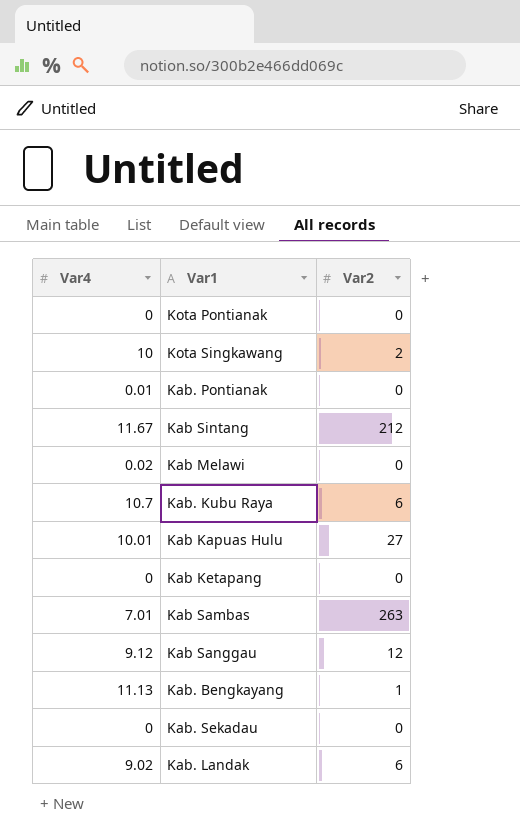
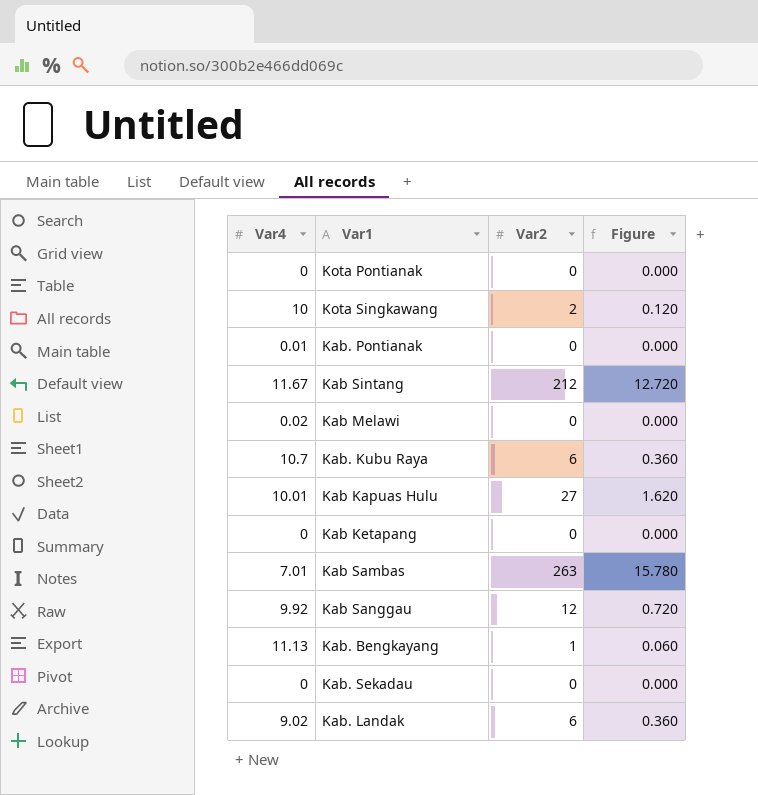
column Figure | formula: none -> [Var2] * 0.06
Kab Sanggau | Var4: 9.12 -> 9.92

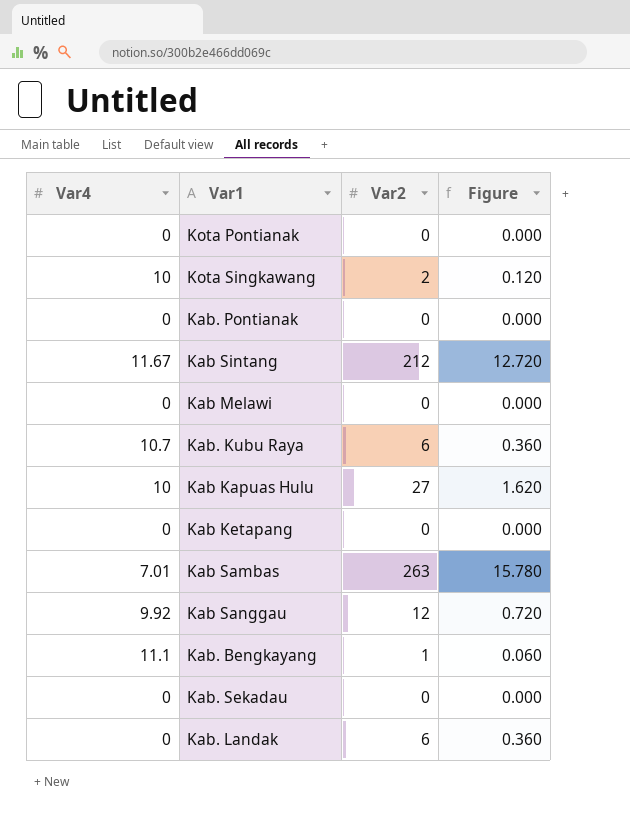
Kab. Pontianak | Var4: 0.01 -> 0
Kab Melawi | Var4: 0.02 -> 0
Kab Kapuas Hulu | Var4: 10.01 -> 10
Kab. Bengkayang | Var4: 11.13 -> 11.1
Kab. Landak | Var4: 9.02 -> 0

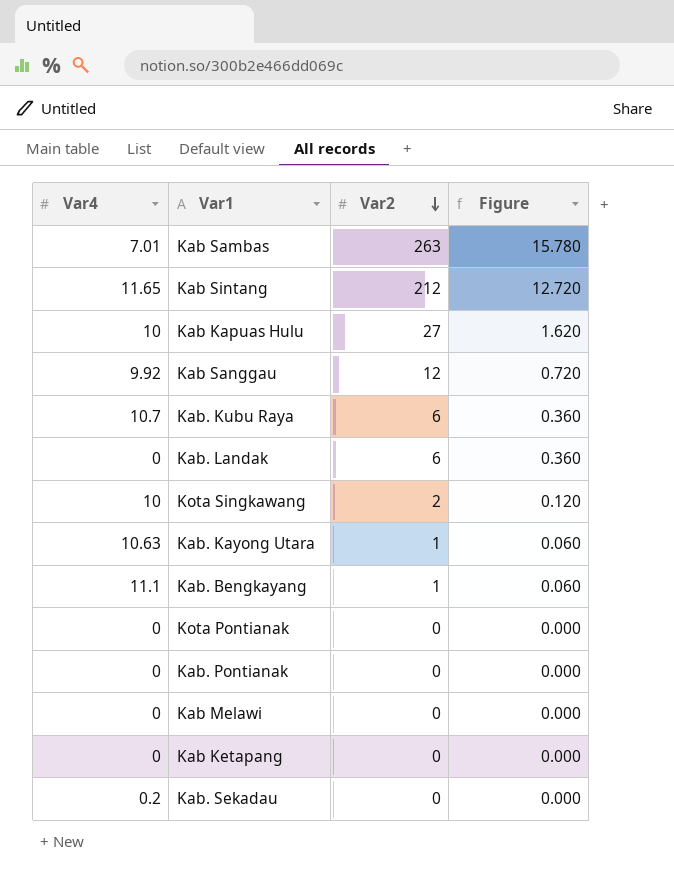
row order: none -> Var2 descending
Kab Sintang | Var4: 11.67 -> 11.65
row Kab. Kayong Utara: none -> 10.63 | 1 | 0.060
Kab. Sekadau | Var4: 0 -> 0.2

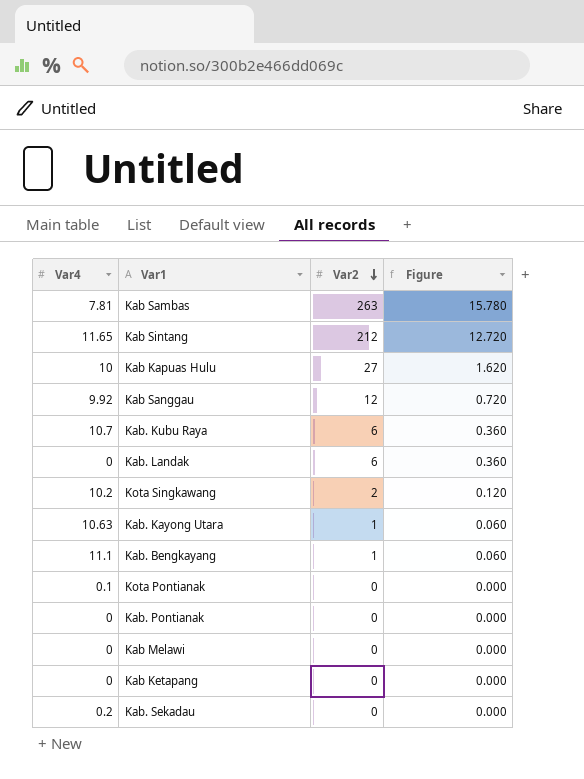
Kab Sambas | Var4: 7.01 -> 7.81
Kota Singkawang | Var4: 10 -> 10.2
Kota Pontianak | Var4: 0 -> 0.1

